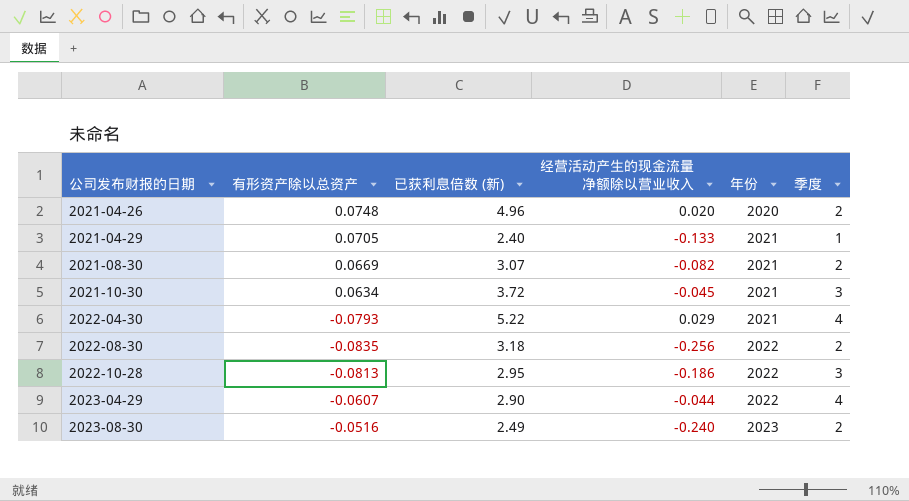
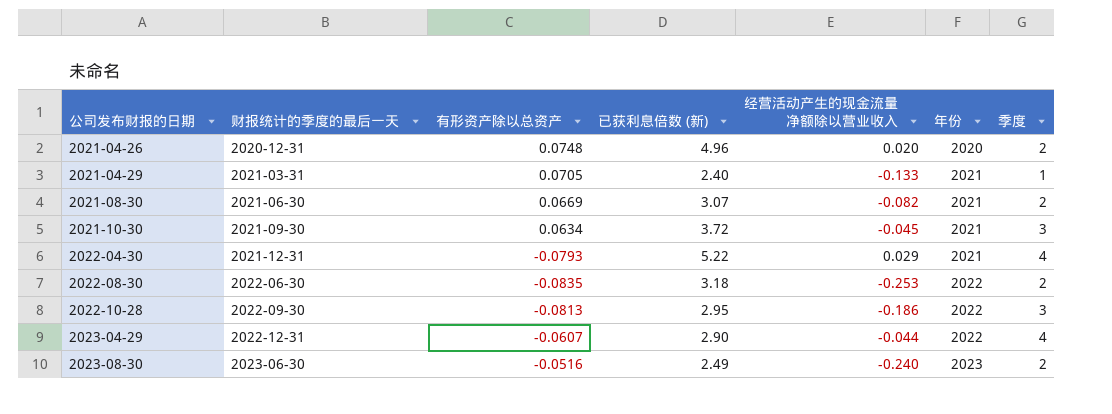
column 财报统计的季度的最后一天 | position: none -> 2
2022-08-30 | 经营活动产生的现金流量净额除以营业收入: -0.256 -> -0.253

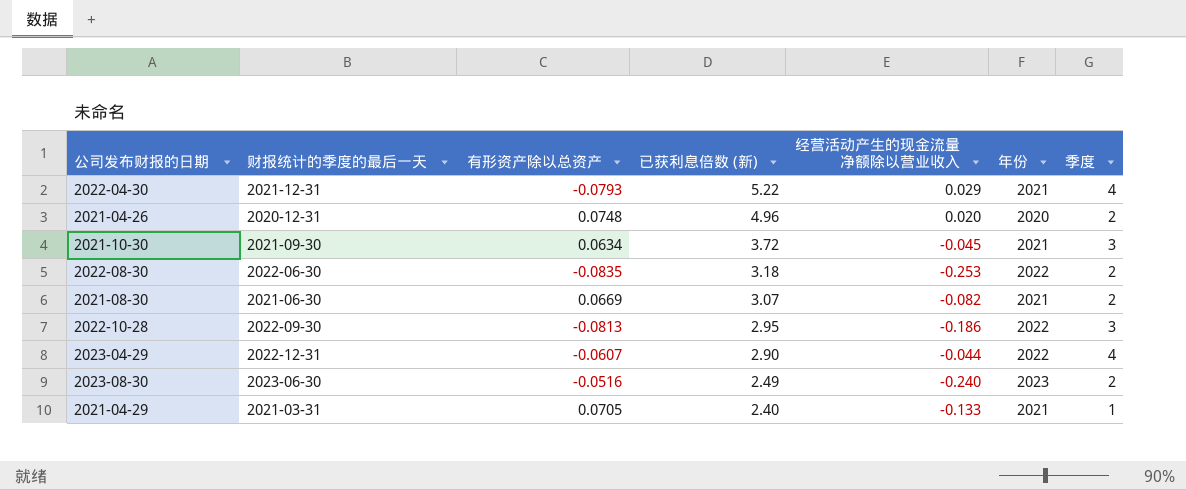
row order: 公司发布财报的日期 ascending -> 已获利息倍数 (新) descending

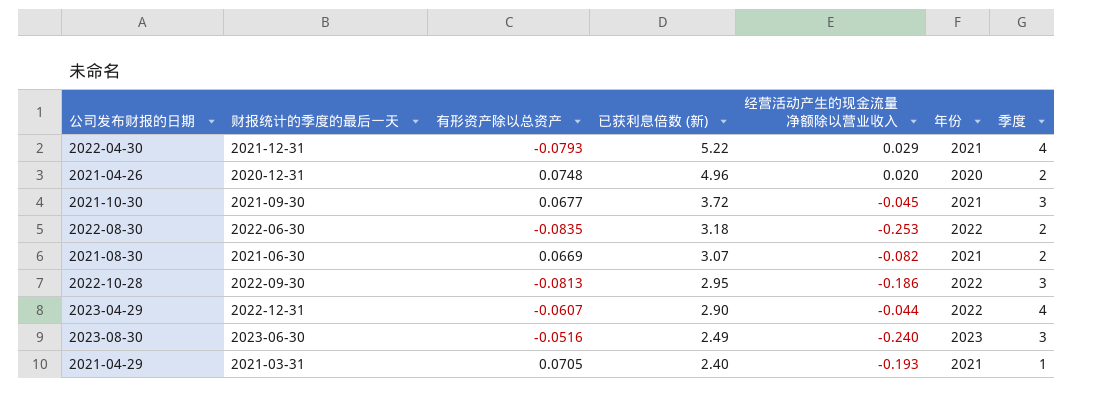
2021-10-30 | 有形资产除以总资产: 0.0634 -> 0.0677
2023-08-30 | 季度: 2 -> 3
2021-04-29 | 经营活动产生的现金流量净额除以营业收入: -0.133 -> -0.193

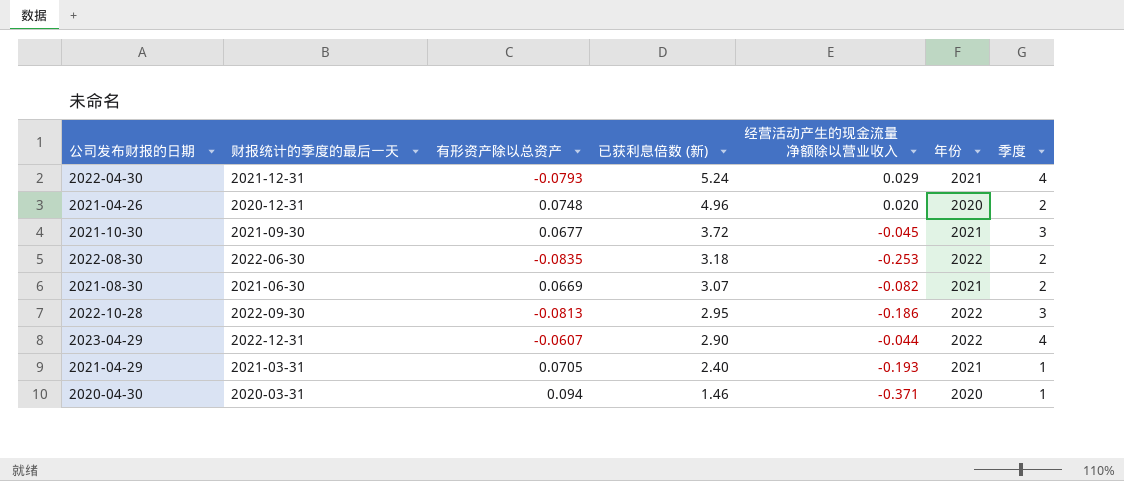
row 2023-08-30: 2023-06-30 | -0.0516 | 2.49 | -0.240 | 2023 | 3 -> none
2022-04-30 | 已获利息倍数 (新): 5.22 -> 5.24
row 2020-04-30: none -> 2020-03-31 | 0.094 | 1.46 | -0.371 | 2020 | 1

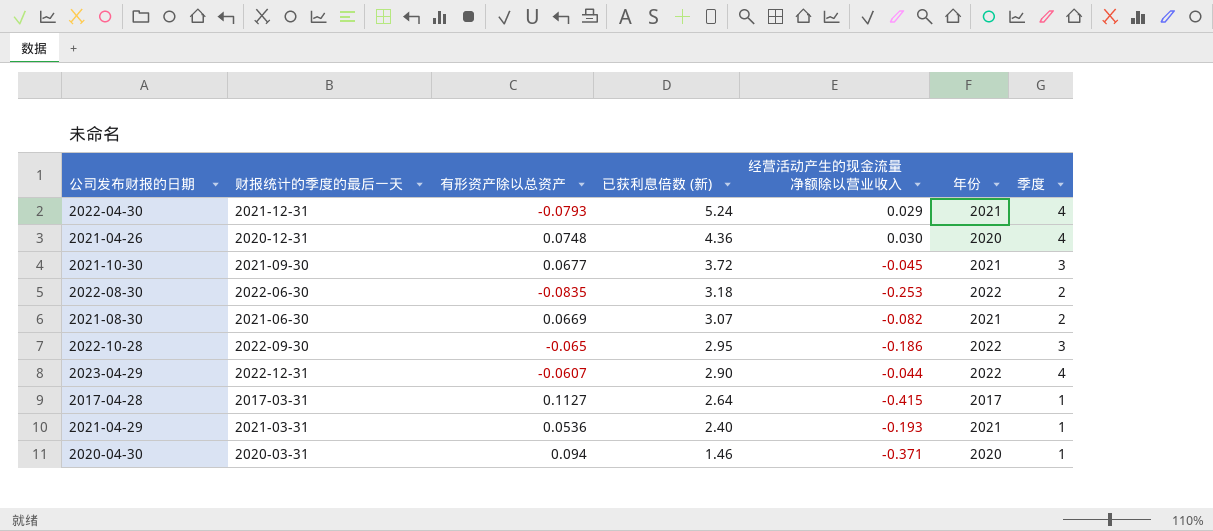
2021-04-26 | 已获利息倍数 (新): 4.96 -> 4.36
2021-04-26 | 经营活动产生的现金流量净额除以营业收入: 0.020 -> 0.030
2021-04-26 | 季度: 2 -> 4
2022-10-28 | 有形资产除以总资产: -0.0813 -> -0.065
row 2017-04-28: none -> 2017-03-31 | 0.1127 | 2.64 | -0.415 | 2017 | 1
2021-04-29 | 有形资产除以总资产: 0.0705 -> 0.0536

